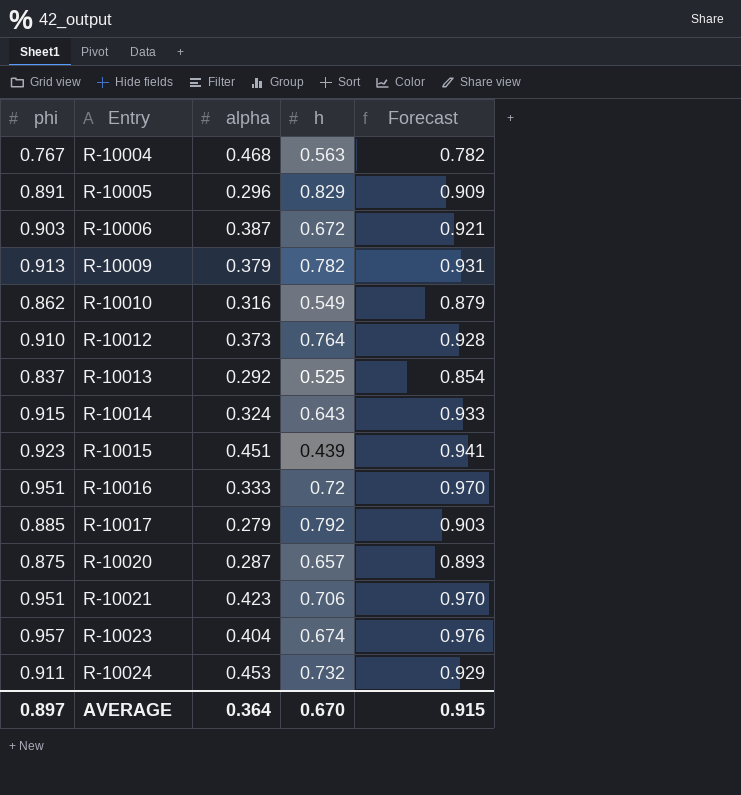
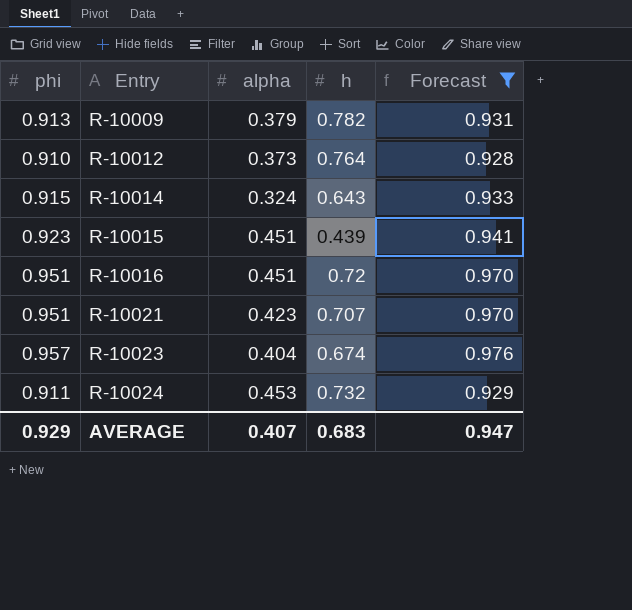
filter: none -> Forecast >= 0.928
R-10016 | alpha: 0.333 -> 0.451
R-10021 | h: 0.706 -> 0.707
AVERAGE | phi: 0.897 -> 0.929
AVERAGE | alpha: 0.364 -> 0.407
AVERAGE | h: 0.670 -> 0.683
AVERAGE | Forecast: 0.915 -> 0.947

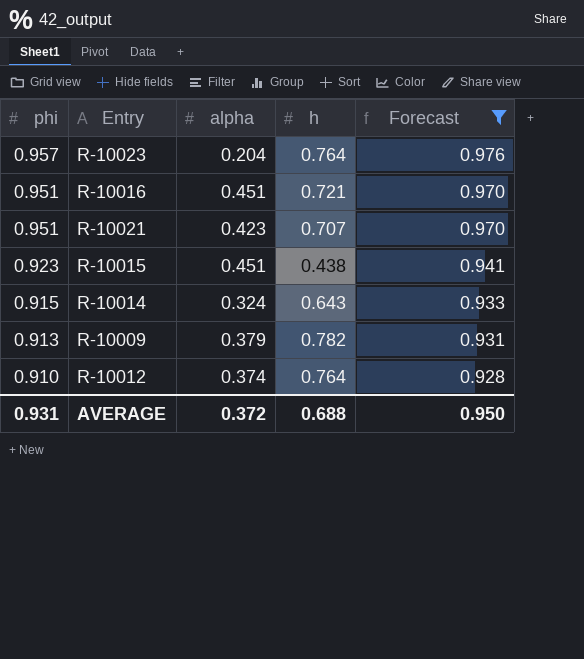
row order: Entry ascending -> phi descending
row R-10024: 0.911 | 0.453 | 0.732 | 0.929 -> none
R-10023 | alpha: 0.404 -> 0.204
R-10023 | h: 0.674 -> 0.764
R-10016 | h: 0.72 -> 0.721
R-10015 | h: 0.439 -> 0.438
R-10012 | alpha: 0.373 -> 0.374
AVERAGE | phi: 0.929 -> 0.931
AVERAGE | alpha: 0.407 -> 0.372
AVERAGE | h: 0.683 -> 0.688
AVERAGE | Forecast: 0.947 -> 0.950

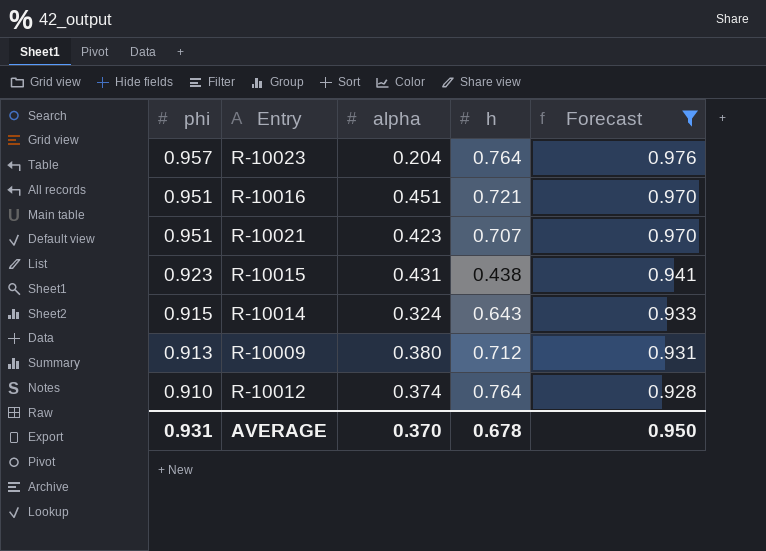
R-10015 | alpha: 0.451 -> 0.431
R-10009 | alpha: 0.379 -> 0.380
R-10009 | h: 0.782 -> 0.712
AVERAGE | alpha: 0.372 -> 0.370
AVERAGE | h: 0.688 -> 0.678

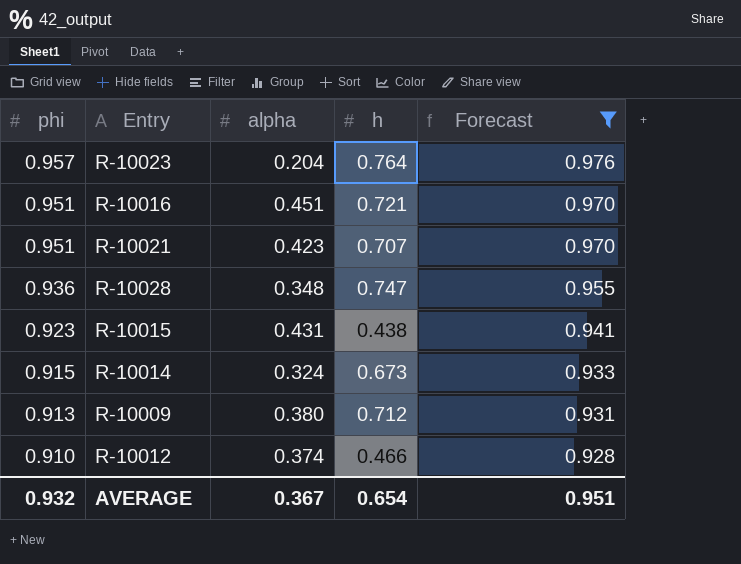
row R-10028: none -> 0.936 | 0.348 | 0.747 | 0.955
R-10014 | h: 0.643 -> 0.673
R-10012 | h: 0.764 -> 0.466
AVERAGE | phi: 0.931 -> 0.932
AVERAGE | alpha: 0.370 -> 0.367
AVERAGE | h: 0.678 -> 0.654
AVERAGE | Forecast: 0.950 -> 0.951

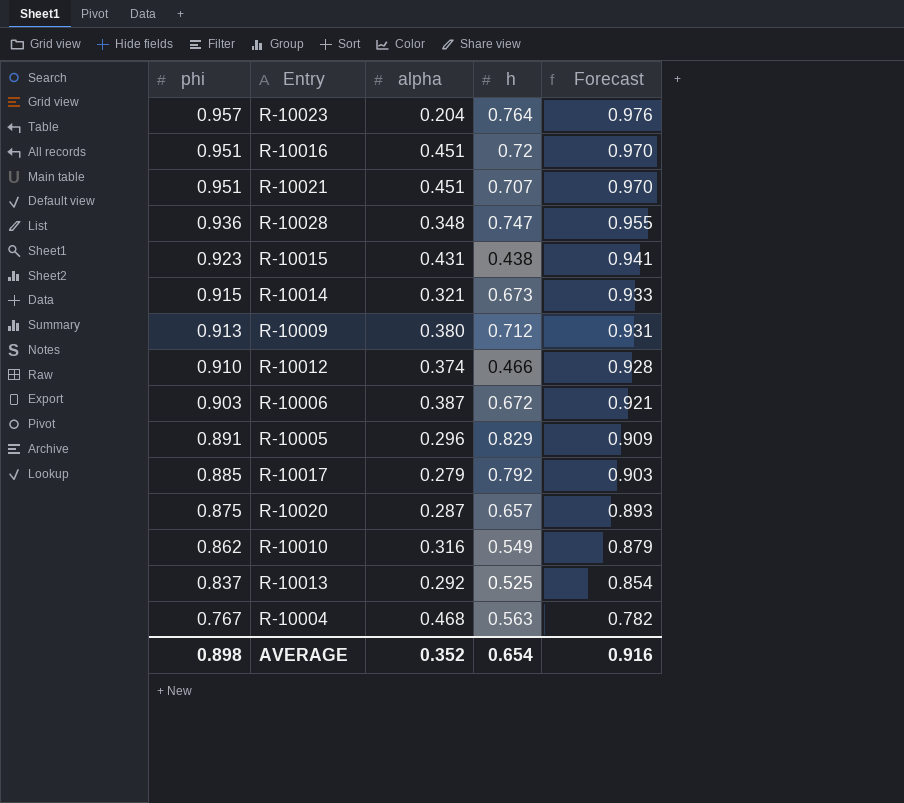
filter: Forecast >= 0.928 -> none
R-10016 | h: 0.721 -> 0.72
R-10021 | alpha: 0.423 -> 0.451
R-10014 | alpha: 0.324 -> 0.321
AVERAGE | phi: 0.932 -> 0.898
AVERAGE | alpha: 0.367 -> 0.352
AVERAGE | Forecast: 0.951 -> 0.916

